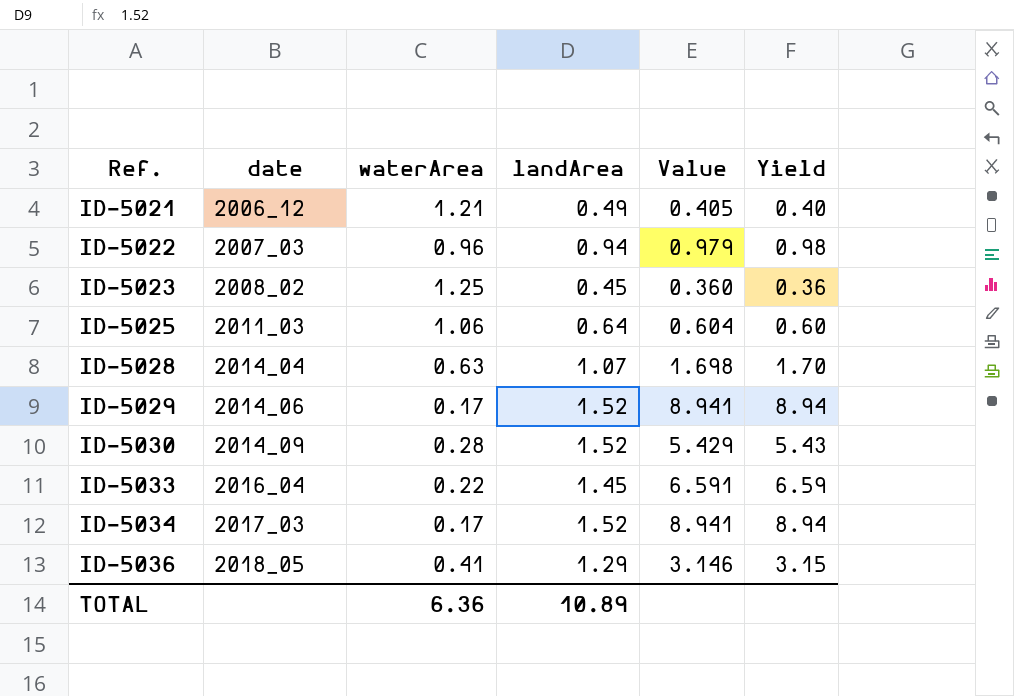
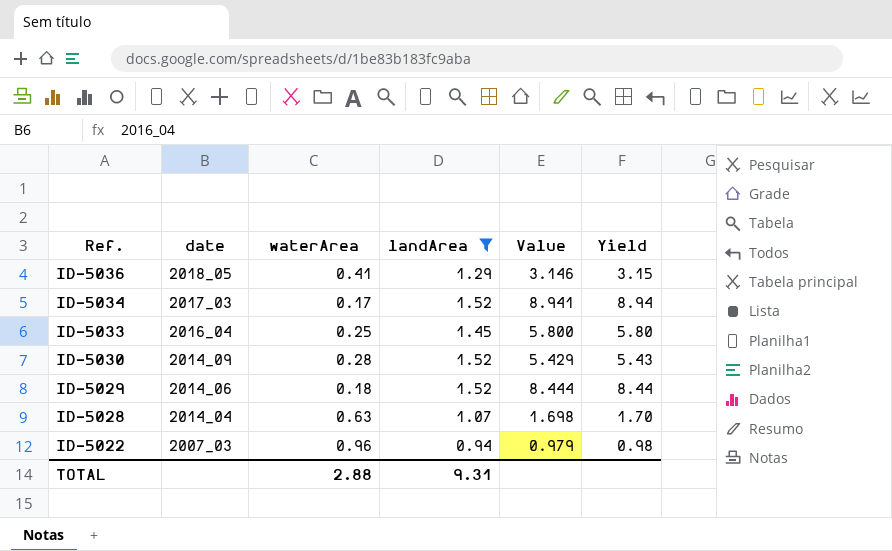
filter: none -> landArea >= 0.94
row order: Ref. ascending -> Ref. descending
ID-5033 | waterArea: 0.22 -> 0.25
ID-5033 | Value: 6.591 -> 5.800
ID-5033 | Yield: 6.59 -> 5.80
ID-5029 | waterArea: 0.17 -> 0.18
ID-5029 | Value: 8.941 -> 8.444
ID-5029 | Yield: 8.94 -> 8.44
TOTAL | waterArea: 6.36 -> 2.88
TOTAL | landArea: 10.89 -> 9.31

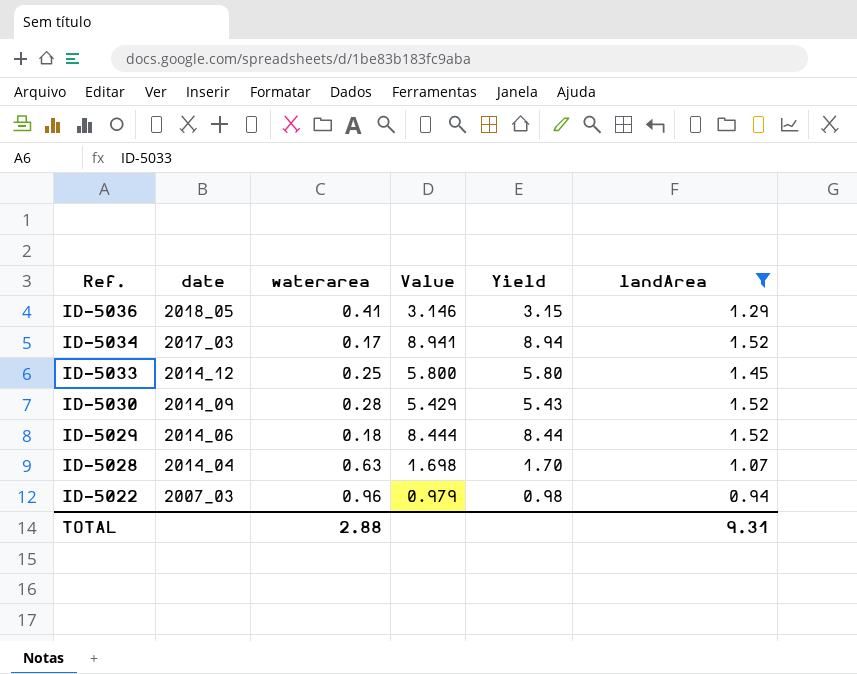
column name: waterArea -> waterarea
column landArea | position: 4 -> 6
ID-5033 | date: 2016_04 -> 2014_12

